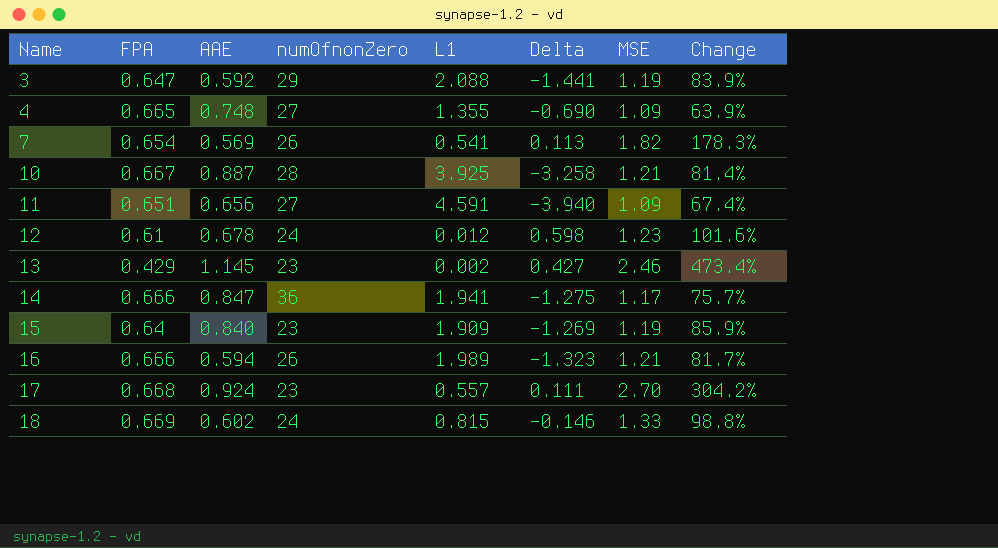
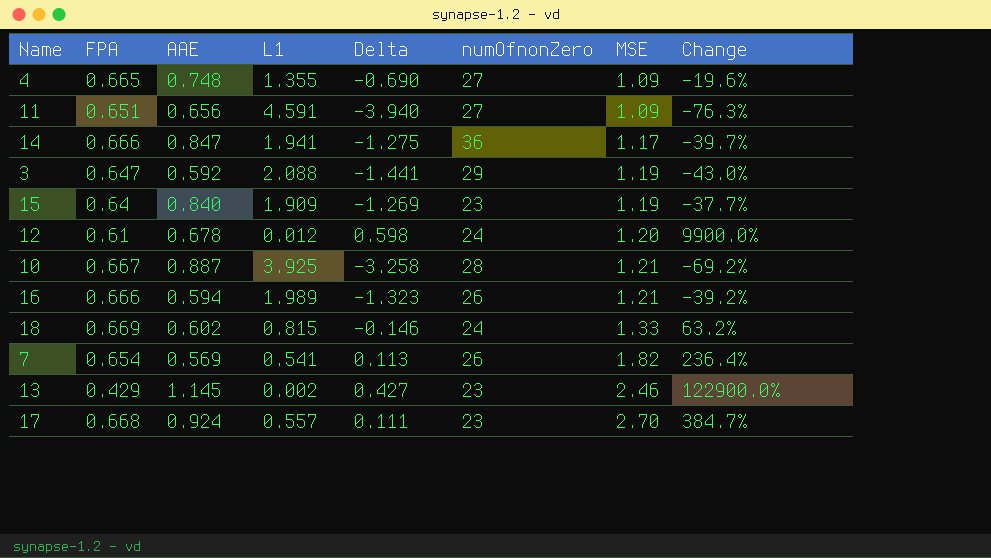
row order: Name ascending -> MSE ascending
column numOfnonZero | position: 4 -> 6
column Change | formula: ([MSE] - [FPA]) / [FPA] -> ([MSE] - [L1]) / [L1]
12 | MSE: 1.23 -> 1.20

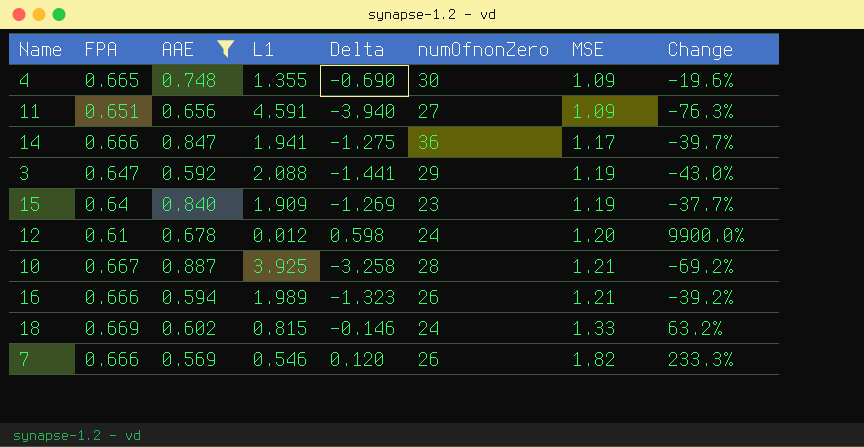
filter: none -> AAE <= 0.887
4 | numOfnonZero: 27 -> 30
7 | FPA: 0.654 -> 0.666
7 | L1: 0.541 -> 0.546
7 | Delta: 0.113 -> 0.120
7 | Change: 236.4% -> 233.3%

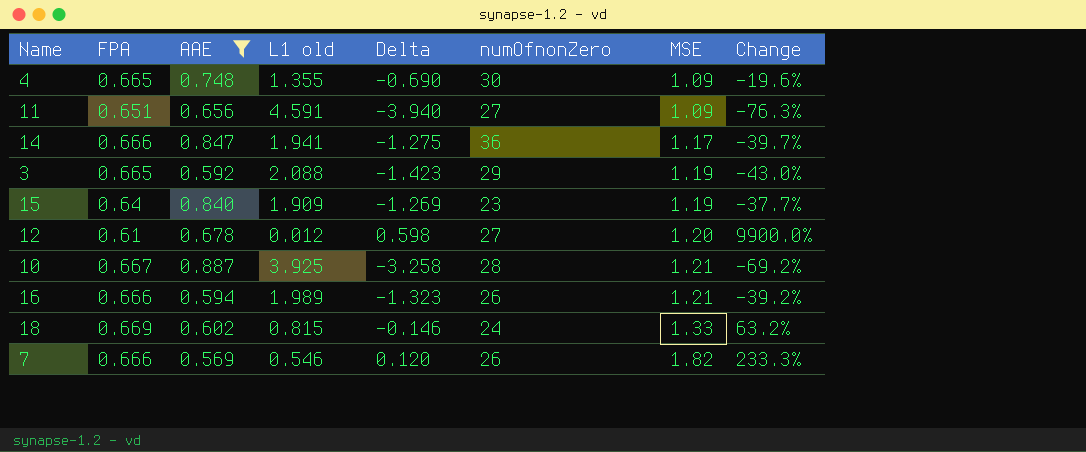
column name: L1 -> L1 old
3 | FPA: 0.647 -> 0.665
3 | Delta: -1.441 -> -1.423
12 | numOfnonZero: 24 -> 27

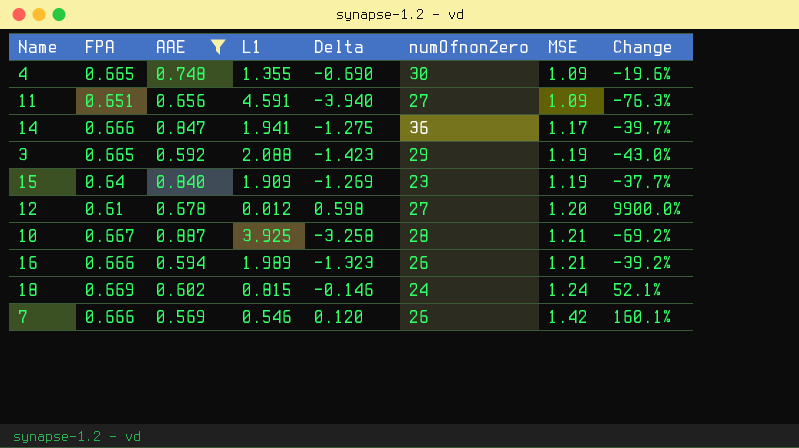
column name: L1 old -> L1
18 | MSE: 1.33 -> 1.24
18 | Change: 63.2% -> 52.1%
7 | MSE: 1.82 -> 1.42
7 | Change: 233.3% -> 160.1%

